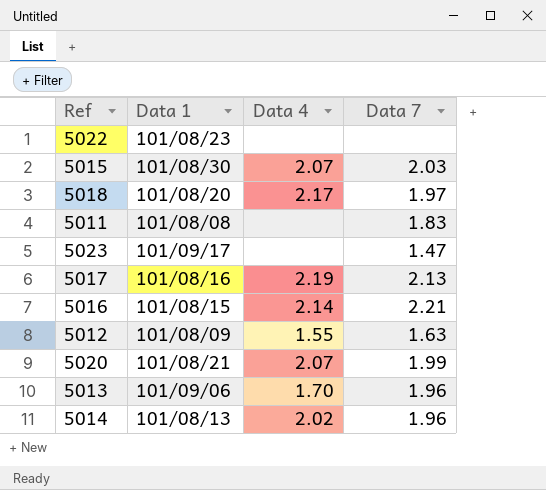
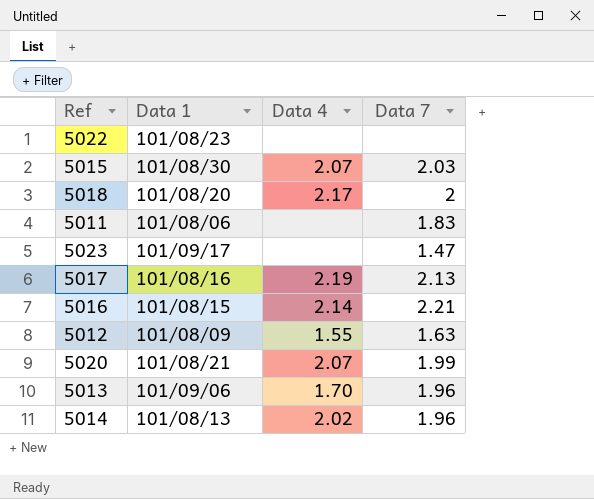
5018 | Data 7: 1.97 -> 2
5011 | Data 1: 101/08/08 -> 101/08/06

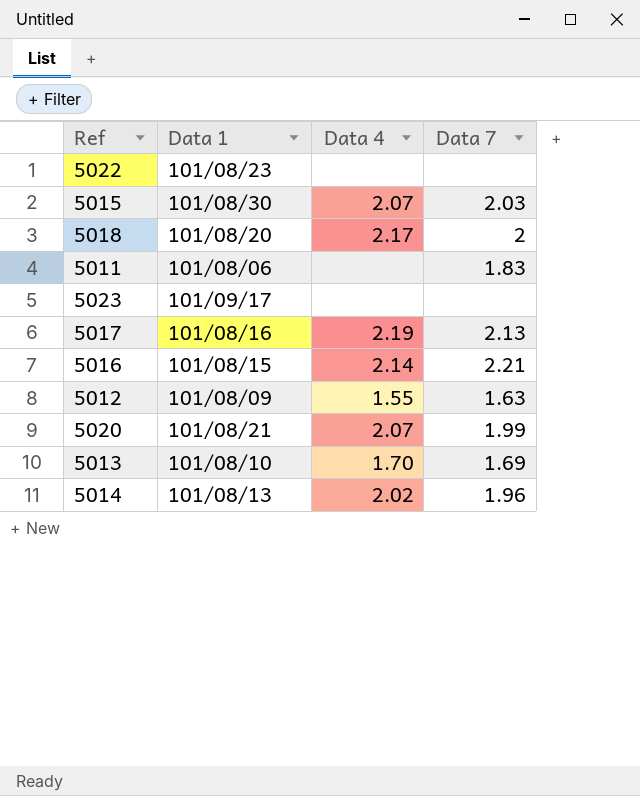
5023 | Data 7: 1.47 -> none
5013 | Data 1: 101/09/06 -> 101/08/10
5013 | Data 7: 1.96 -> 1.69

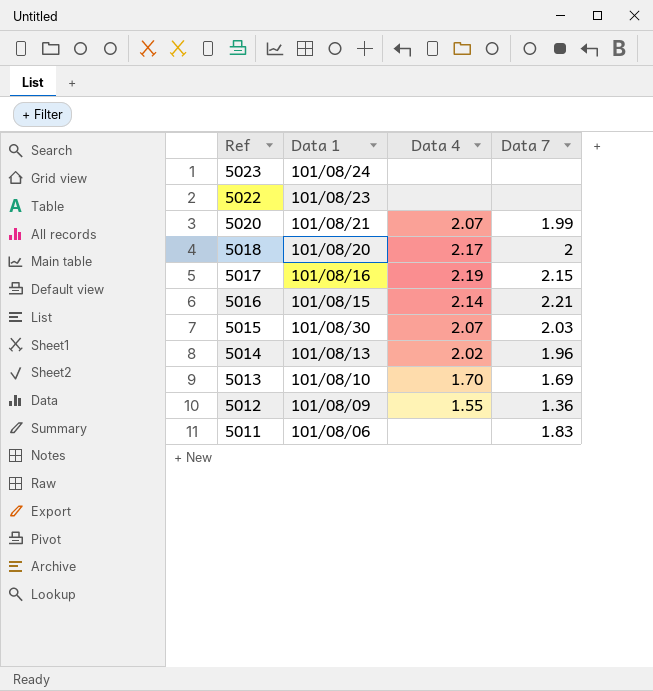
row order: none -> Ref descending
5023 | Data 1: 101/09/17 -> 101/08/24
5017 | Data 7: 2.13 -> 2.15
5012 | Data 7: 1.63 -> 1.36

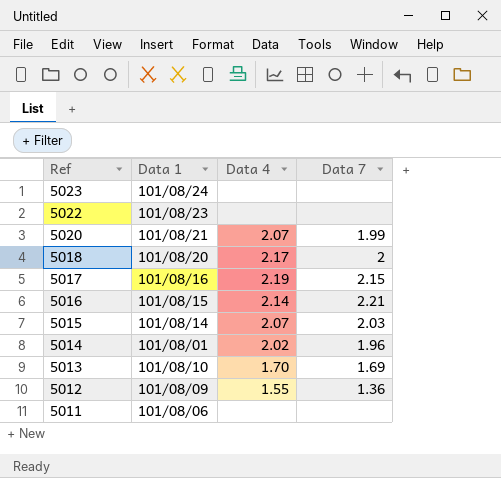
5015 | Data 1: 101/08/30 -> 101/08/14
5014 | Data 1: 101/08/13 -> 101/08/01
5011 | Data 7: 1.83 -> none

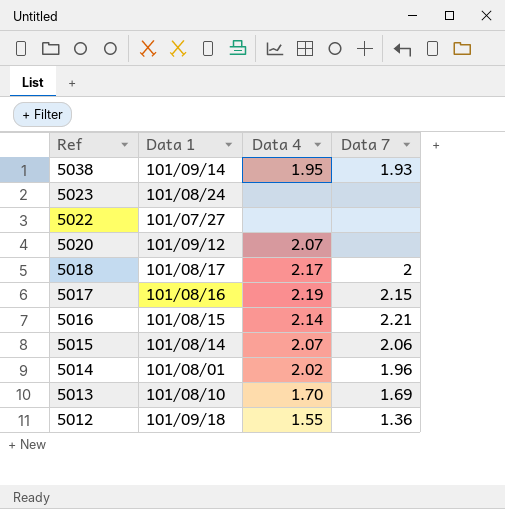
row 5011: 101/08/06 | none | none -> none
row 5038: none -> 101/09/14 | 1.95 | 1.93
5022 | Data 1: 101/08/23 -> 101/07/27
5020 | Data 1: 101/08/21 -> 101/09/12
5020 | Data 7: 1.99 -> none
5018 | Data 1: 101/08/20 -> 101/08/17
5015 | Data 7: 2.03 -> 2.06
5012 | Data 1: 101/08/09 -> 101/09/18

